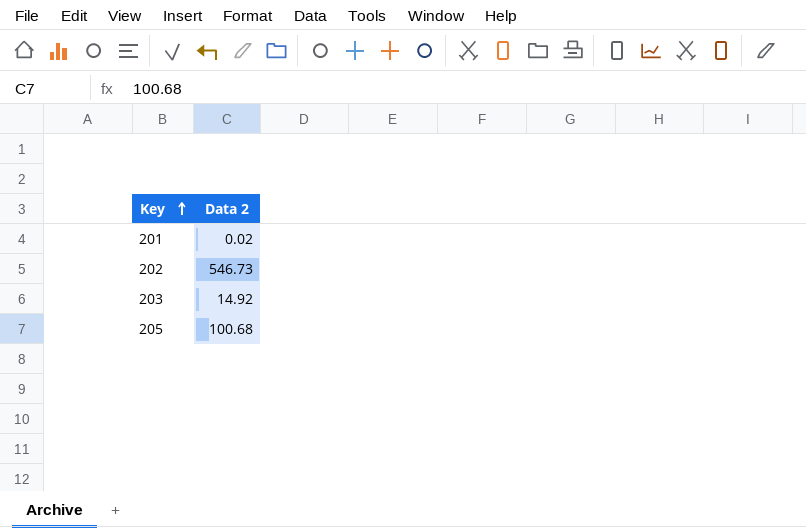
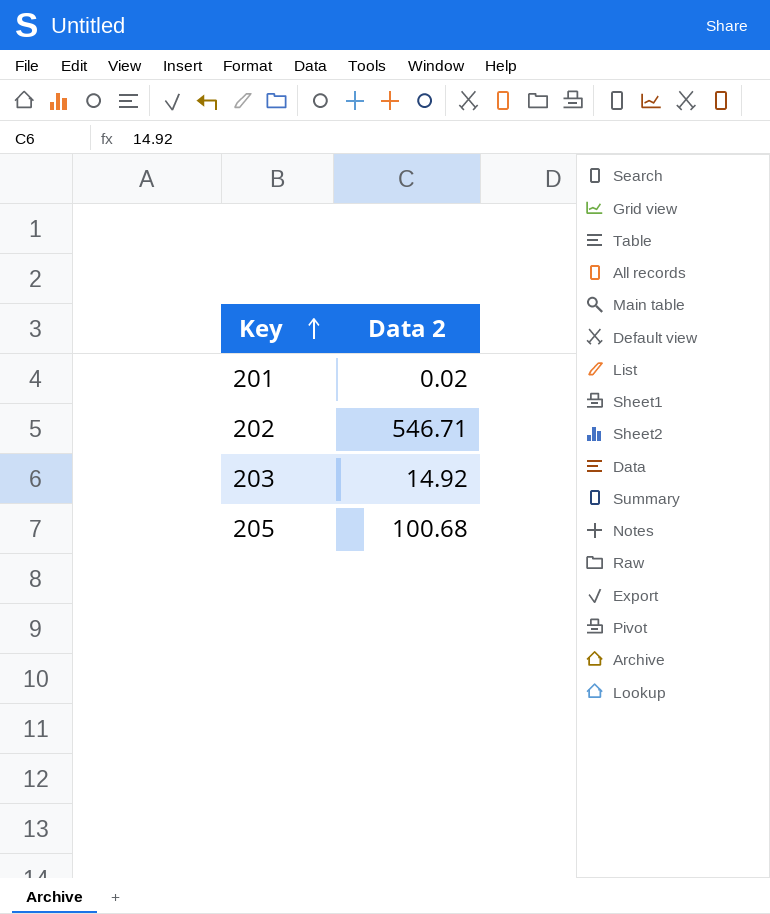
202 | Data 2: 546.73 -> 546.71

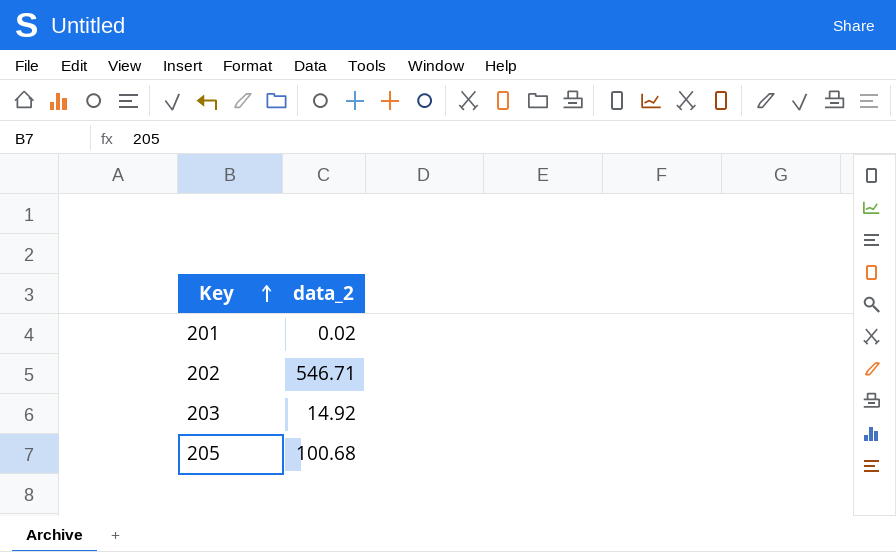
column name: Data 2 -> data_2

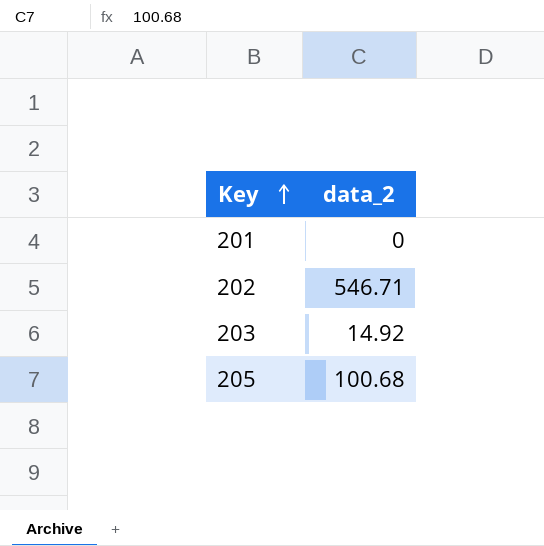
201 | data_2: 0.02 -> 0

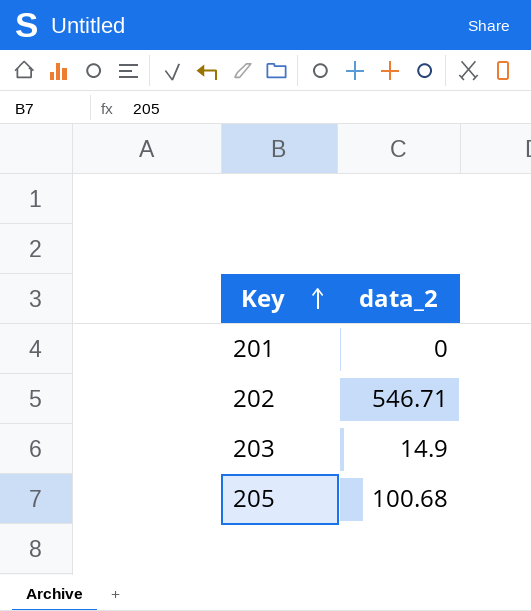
203 | data_2: 14.92 -> 14.9

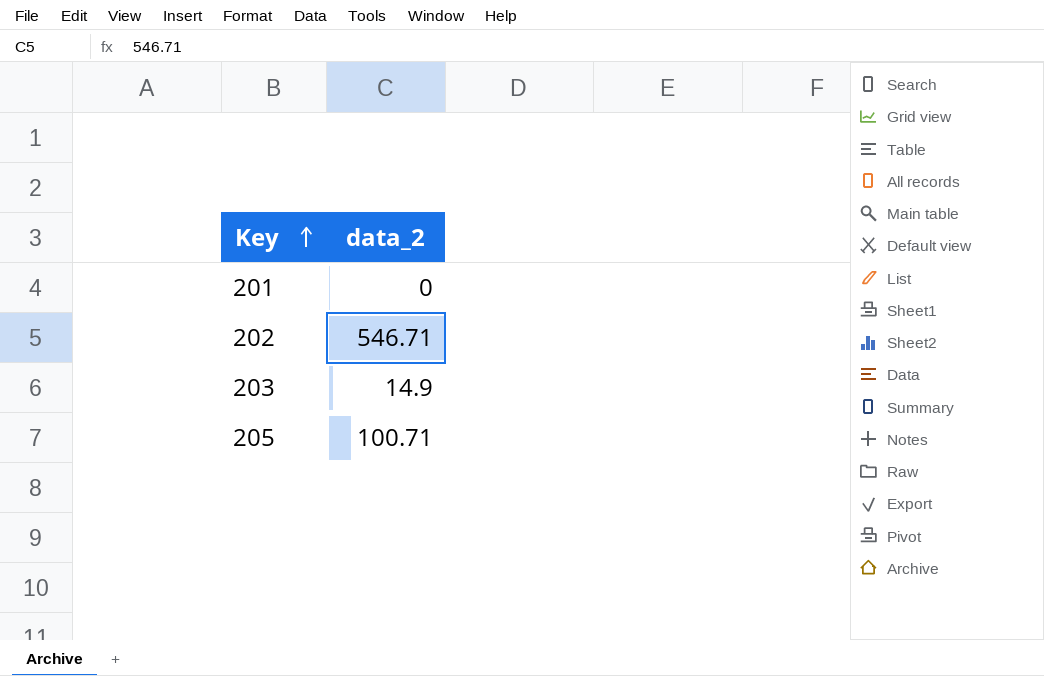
205 | data_2: 100.68 -> 100.71

